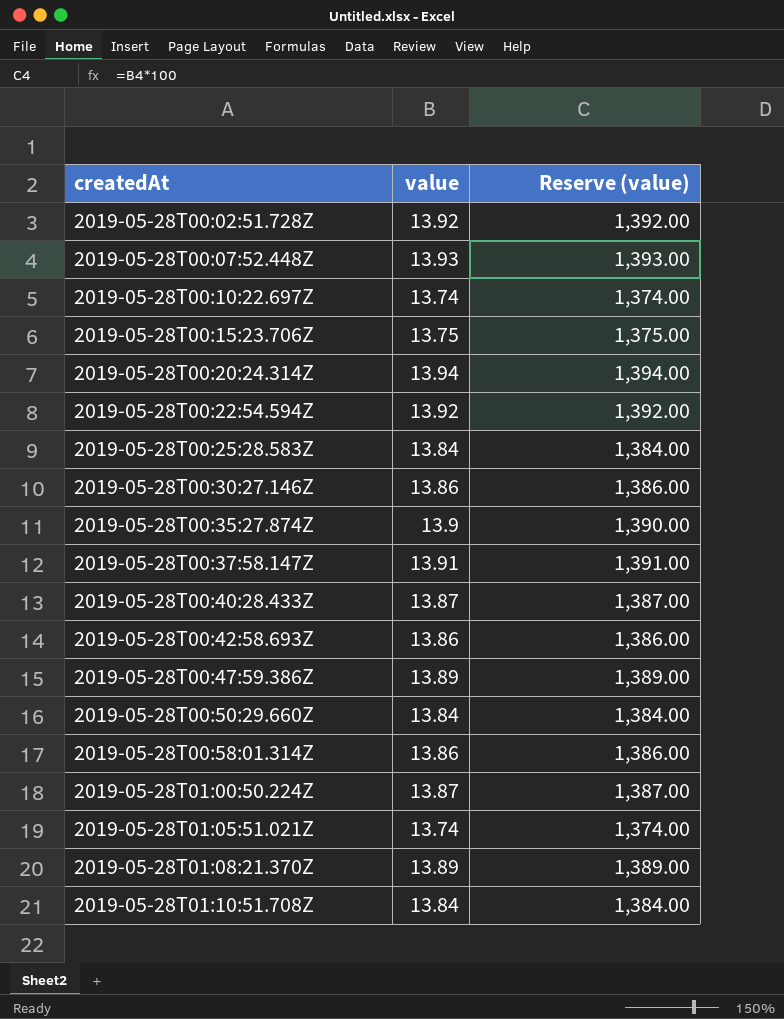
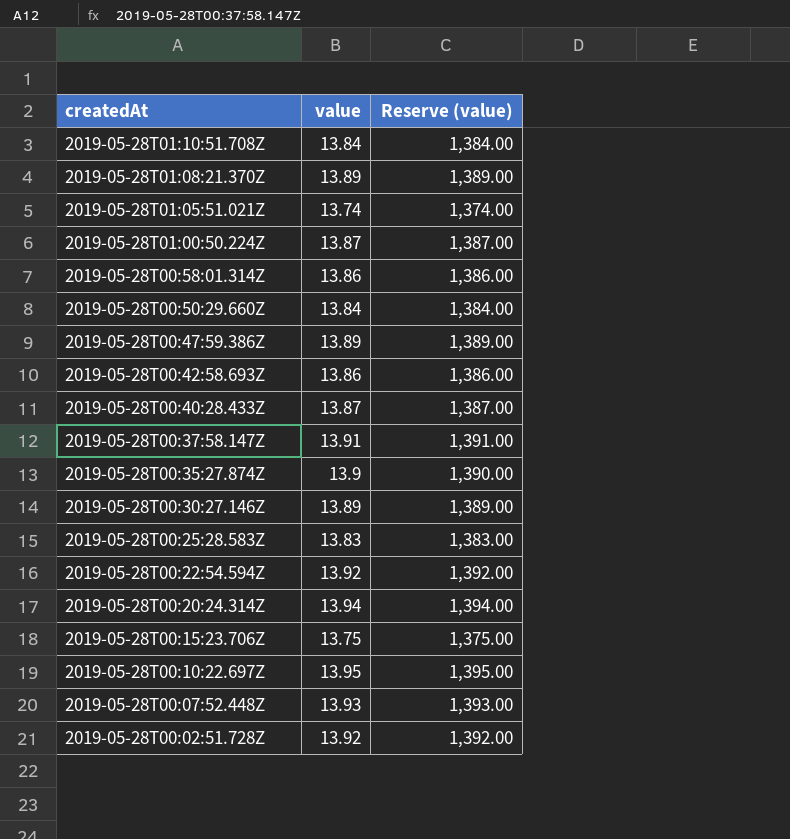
row order: createdAt ascending -> createdAt descending
2019-05-28T00:30:27.146Z | value: 13.86 -> 13.89
2019-05-28T00:30:27.146Z | Reserve (value): 1,386.00 -> 1,389.00
2019-05-28T00:25:28.583Z | value: 13.84 -> 13.83
2019-05-28T00:25:28.583Z | Reserve (value): 1,384.00 -> 1,383.00
2019-05-28T00:10:22.697Z | value: 13.74 -> 13.95
2019-05-28T00:10:22.697Z | Reserve (value): 1,374.00 -> 1,395.00

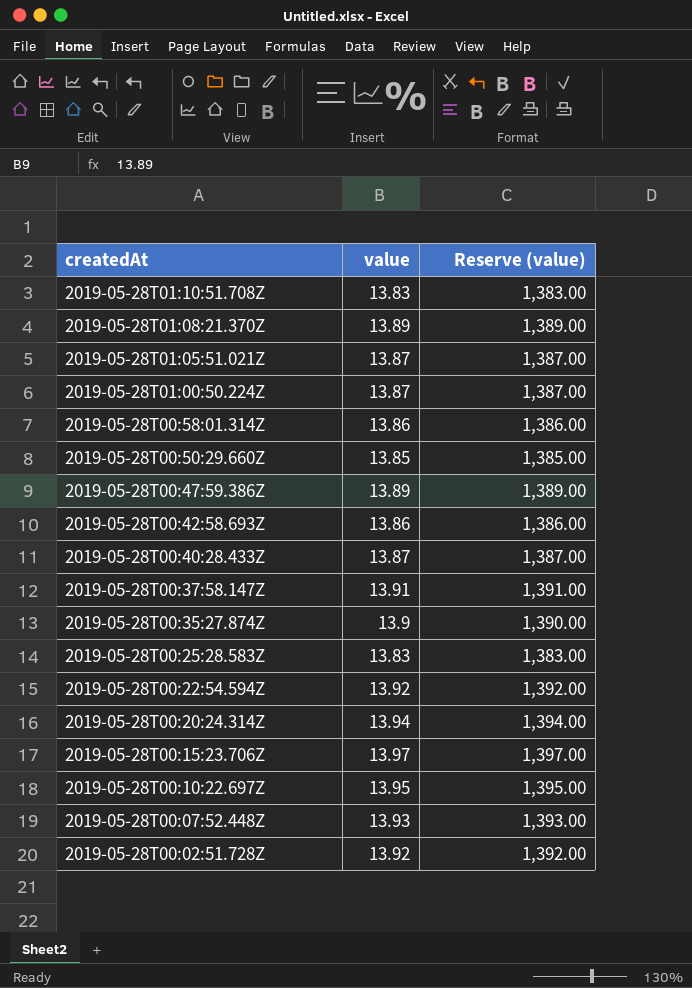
row 2019-05-28T00:30:27.146Z: 13.89 | 1,389.00 -> none
2019-05-28T01:10:51.708Z | value: 13.84 -> 13.83
2019-05-28T01:10:51.708Z | Reserve (value): 1,384.00 -> 1,383.00
2019-05-28T01:05:51.021Z | value: 13.74 -> 13.87
2019-05-28T01:05:51.021Z | Reserve (value): 1,374.00 -> 1,387.00
2019-05-28T00:50:29.660Z | value: 13.84 -> 13.85
2019-05-28T00:50:29.660Z | Reserve (value): 1,384.00 -> 1,385.00
2019-05-28T00:15:23.706Z | value: 13.75 -> 13.97
2019-05-28T00:15:23.706Z | Reserve (value): 1,375.00 -> 1,397.00

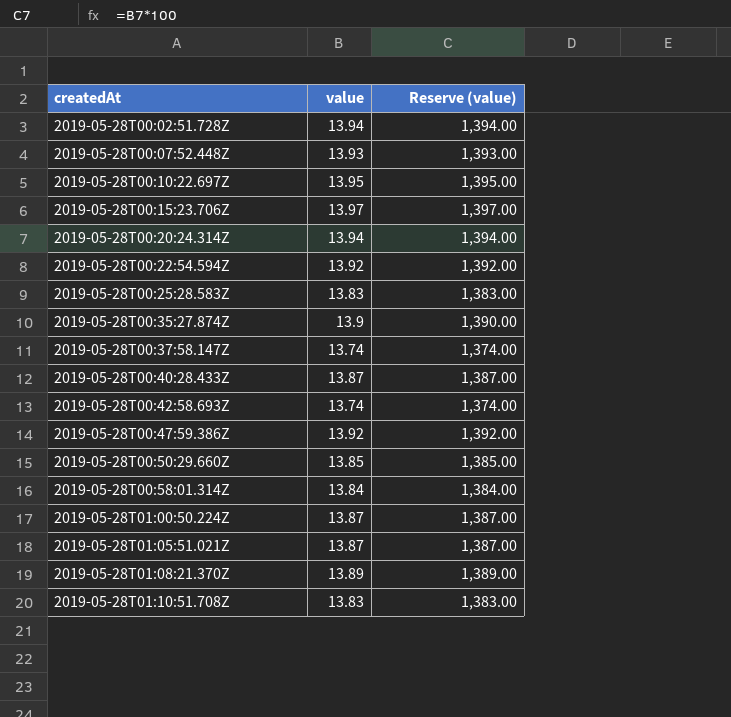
row order: createdAt descending -> createdAt ascending
2019-05-28T00:02:51.728Z | value: 13.92 -> 13.94
2019-05-28T00:02:51.728Z | Reserve (value): 1,392.00 -> 1,394.00
2019-05-28T00:37:58.147Z | value: 13.91 -> 13.74
2019-05-28T00:37:58.147Z | Reserve (value): 1,391.00 -> 1,374.00
2019-05-28T00:42:58.693Z | value: 13.86 -> 13.74
2019-05-28T00:42:58.693Z | Reserve (value): 1,386.00 -> 1,374.00
2019-05-28T00:47:59.386Z | value: 13.89 -> 13.92
2019-05-28T00:47:59.386Z | Reserve (value): 1,389.00 -> 1,392.00
2019-05-28T00:58:01.314Z | value: 13.86 -> 13.84
2019-05-28T00:58:01.314Z | Reserve (value): 1,386.00 -> 1,384.00

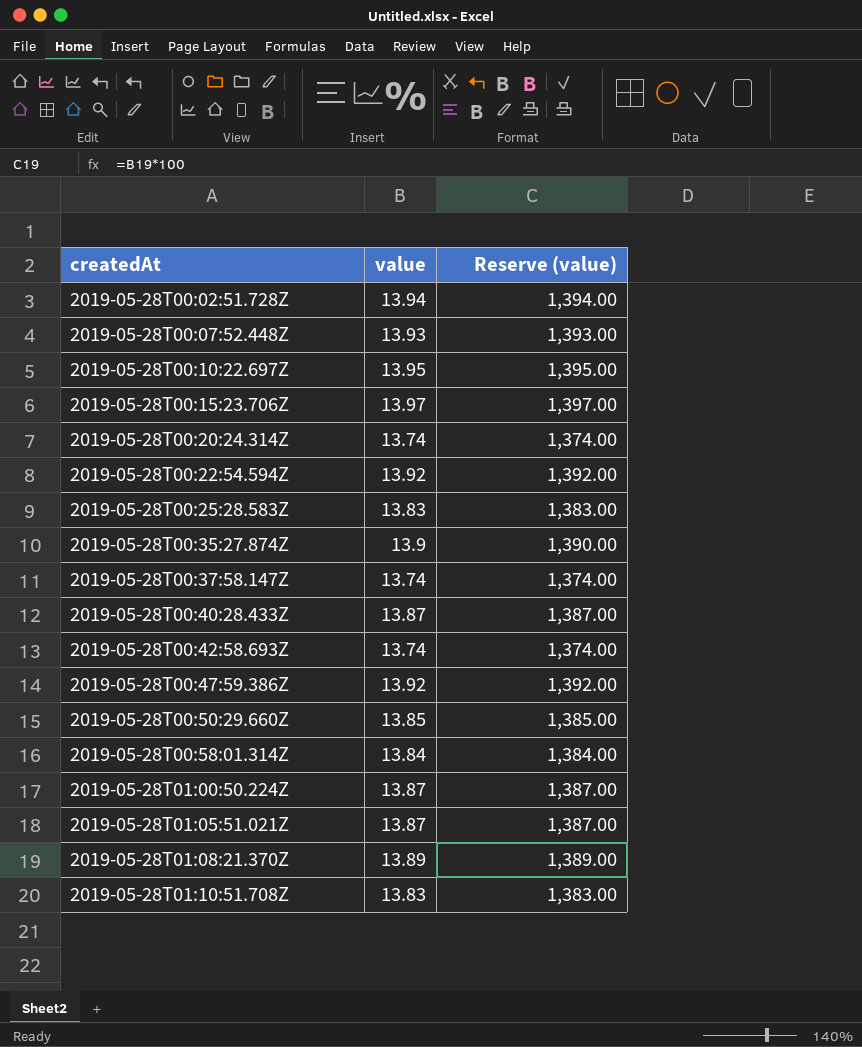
2019-05-28T00:20:24.314Z | value: 13.94 -> 13.74
2019-05-28T00:20:24.314Z | Reserve (value): 1,394.00 -> 1,374.00

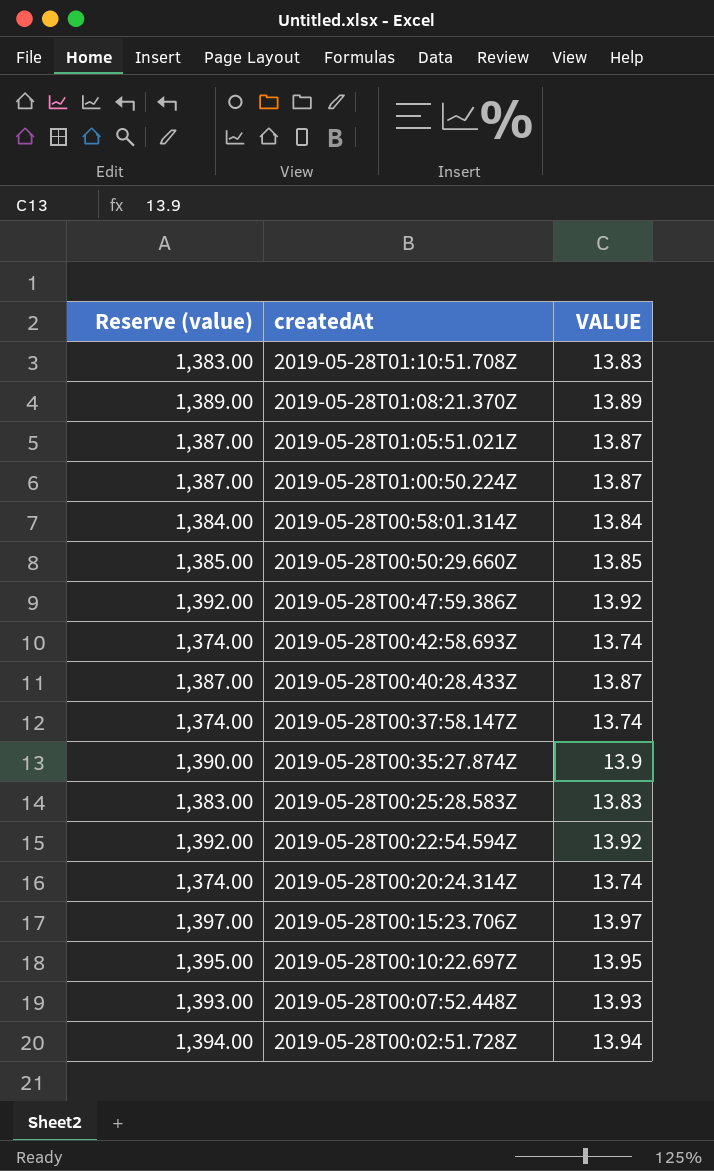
row order: createdAt ascending -> createdAt descending
column Reserve (value) | position: 3 -> 1
column name: value -> VALUE

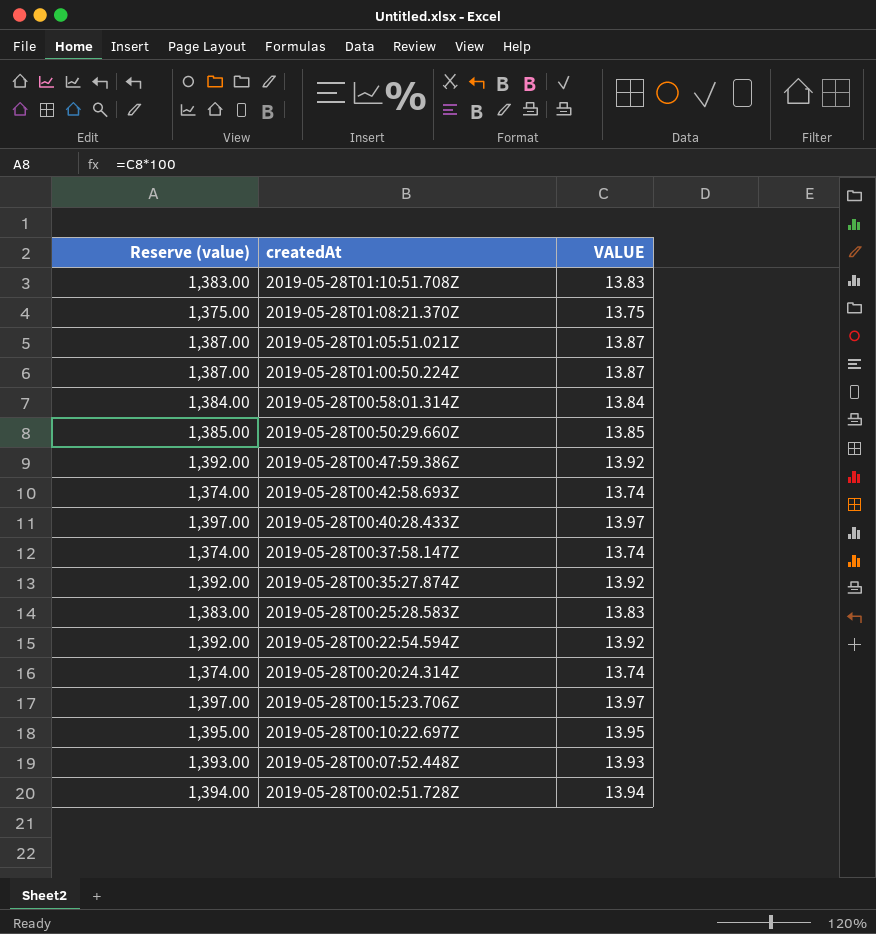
2019-05-28T01:08:21.370Z | Reserve (value): 1,389.00 -> 1,375.00
2019-05-28T01:08:21.370Z | VALUE: 13.89 -> 13.75
2019-05-28T00:40:28.433Z | Reserve (value): 1,387.00 -> 1,397.00
2019-05-28T00:40:28.433Z | VALUE: 13.87 -> 13.97
2019-05-28T00:35:27.874Z | Reserve (value): 1,390.00 -> 1,392.00
2019-05-28T00:35:27.874Z | VALUE: 13.9 -> 13.92

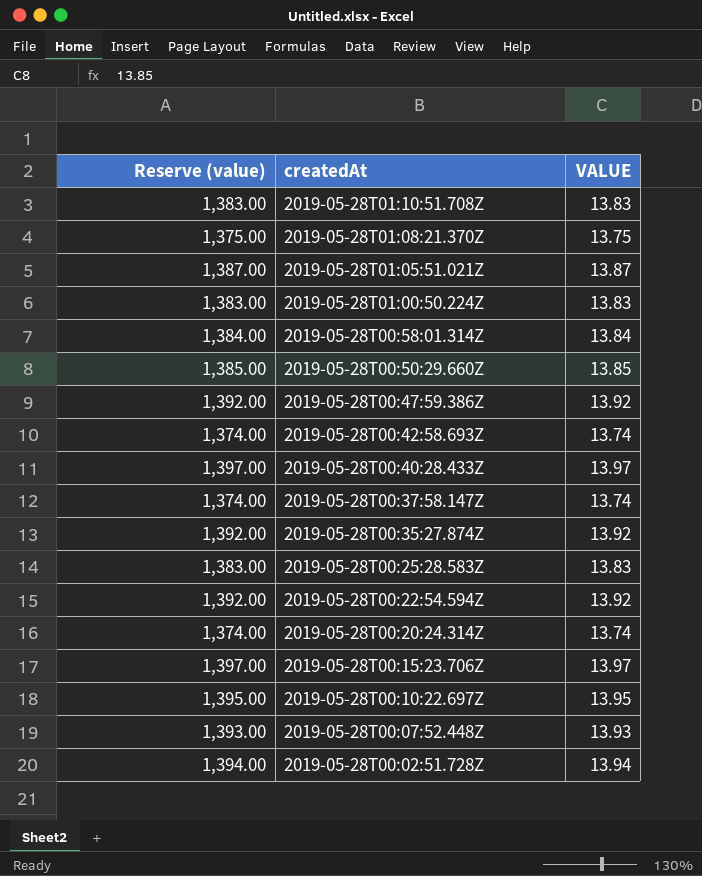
2019-05-28T01:00:50.224Z | Reserve (value): 1,387.00 -> 1,383.00
2019-05-28T01:00:50.224Z | VALUE: 13.87 -> 13.83

